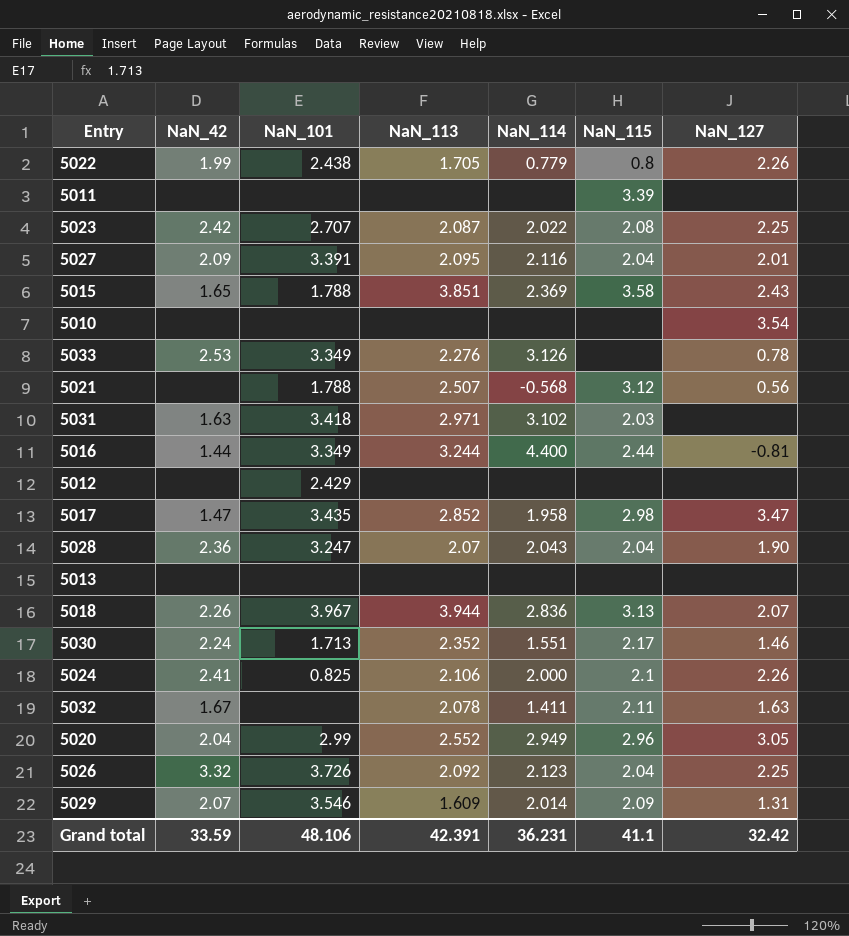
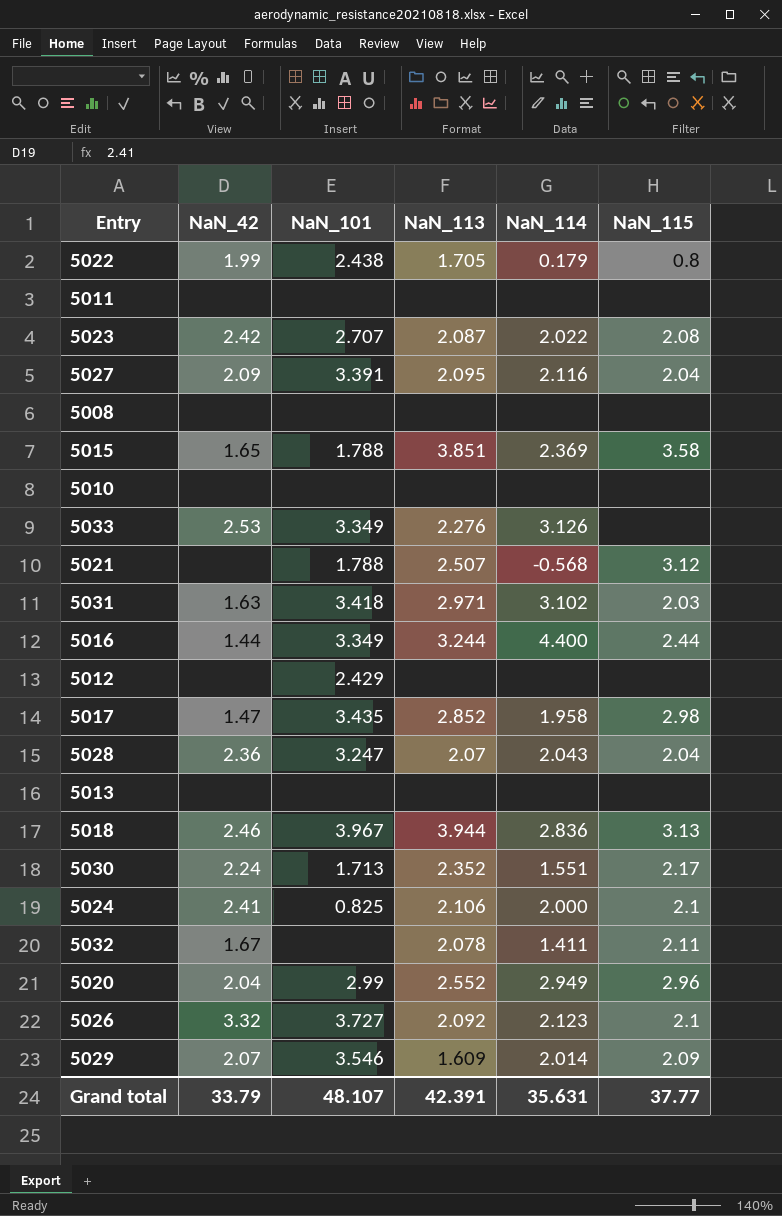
column NaN_127 | position: 7 -> none
5022 | NaN_114: 0.779 -> 0.179
5011 | NaN_115: 3.39 -> none
row 5008: none -> none | none | none | none | none
5018 | NaN_42: 2.26 -> 2.46
5026 | NaN_101: 3.726 -> 3.727
5026 | NaN_115: 2.04 -> 2.1
Grand total | NaN_42: 33.59 -> 33.79
Grand total | NaN_101: 48.106 -> 48.107
Grand total | NaN_114: 36.231 -> 35.631
Grand total | NaN_115: 41.1 -> 37.77

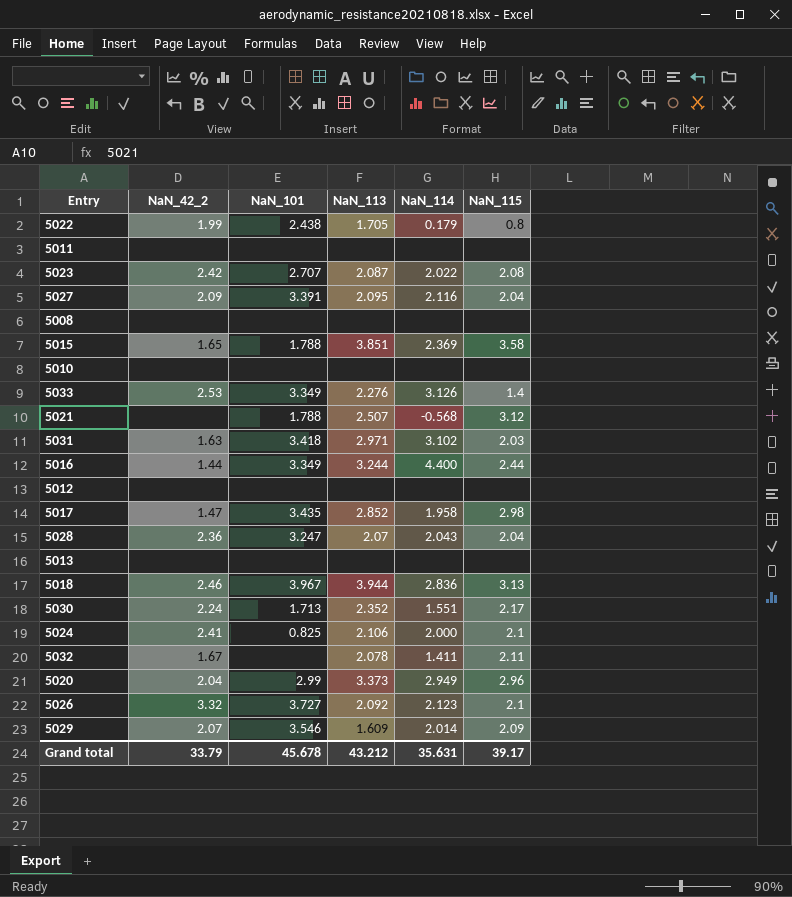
column name: NaN_42 -> NaN_42_2
5033 | NaN_115: none -> 1.4
5012 | NaN_101: 2.429 -> none
5020 | NaN_113: 2.552 -> 3.373
Grand total | NaN_101: 48.107 -> 45.678
Grand total | NaN_113: 42.391 -> 43.212
Grand total | NaN_115: 37.77 -> 39.17

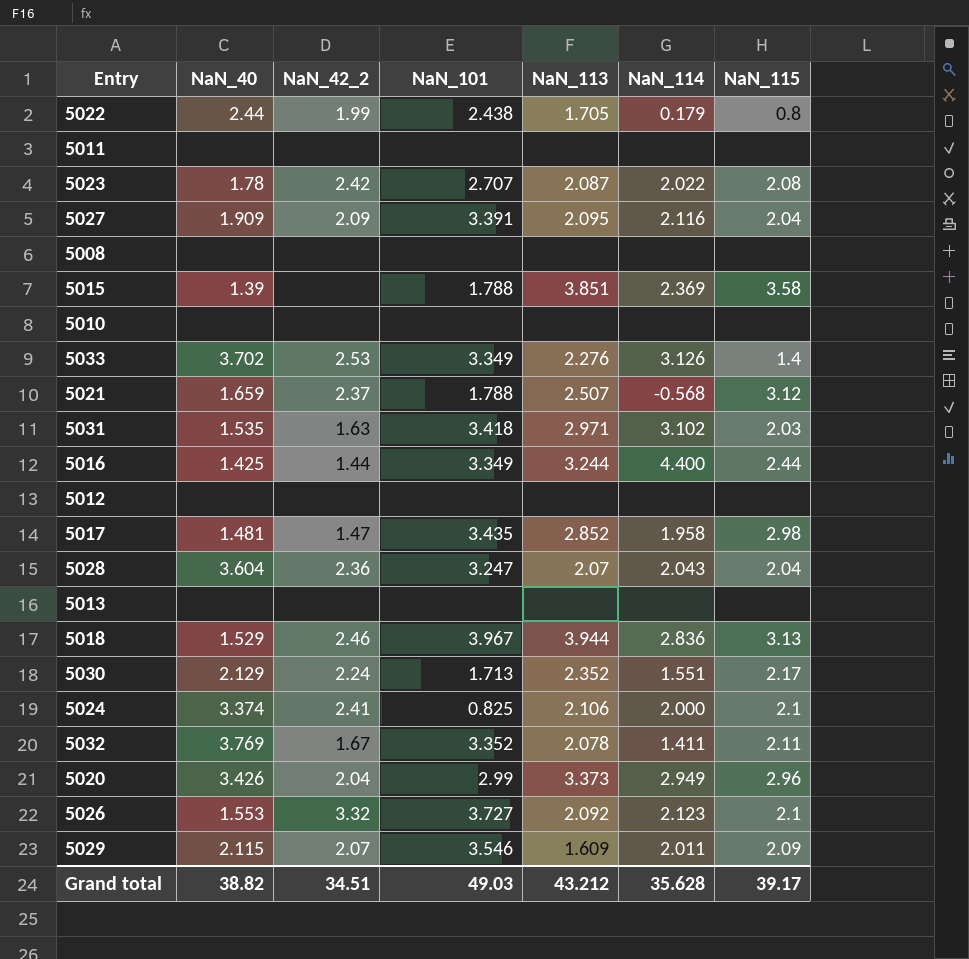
column NaN_40 | position: none -> 2
5015 | NaN_42_2: 1.65 -> none
5021 | NaN_42_2: none -> 2.37
5032 | NaN_101: none -> 3.352
5029 | NaN_114: 2.014 -> 2.011
Grand total | NaN_42_2: 33.79 -> 34.51
Grand total | NaN_101: 45.678 -> 49.03
Grand total | NaN_114: 35.631 -> 35.628

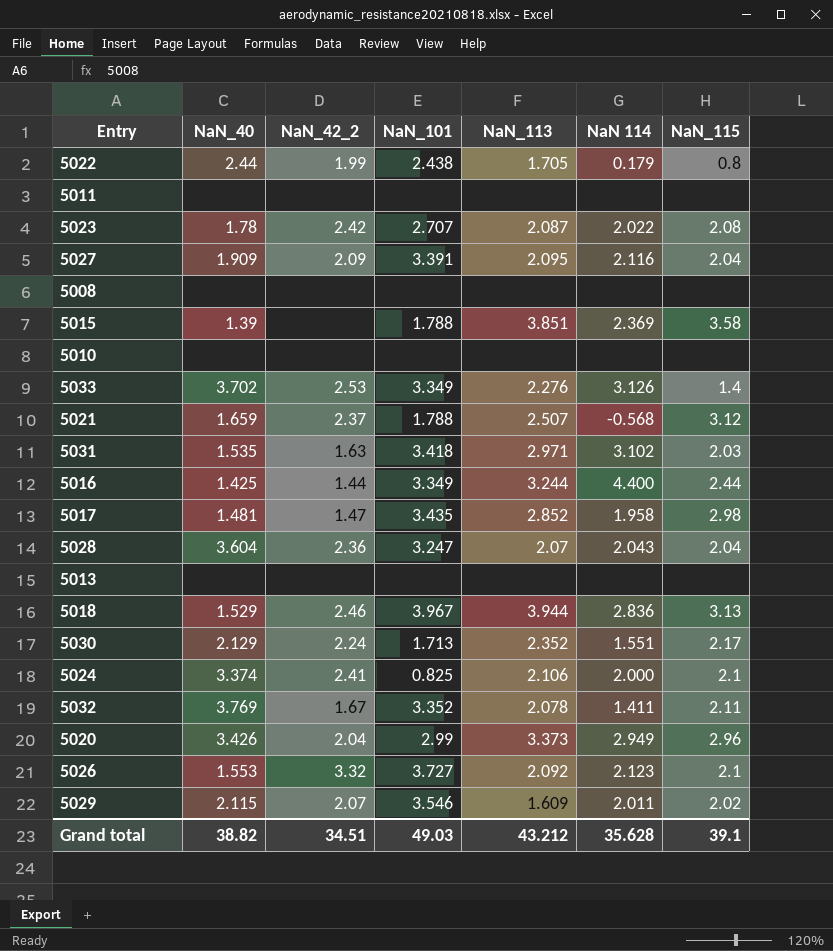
column name: NaN_114 -> NaN 114
row 5012: none | none | none | none | none | none -> none
5029 | NaN_115: 2.09 -> 2.02
Grand total | NaN_115: 39.17 -> 39.1

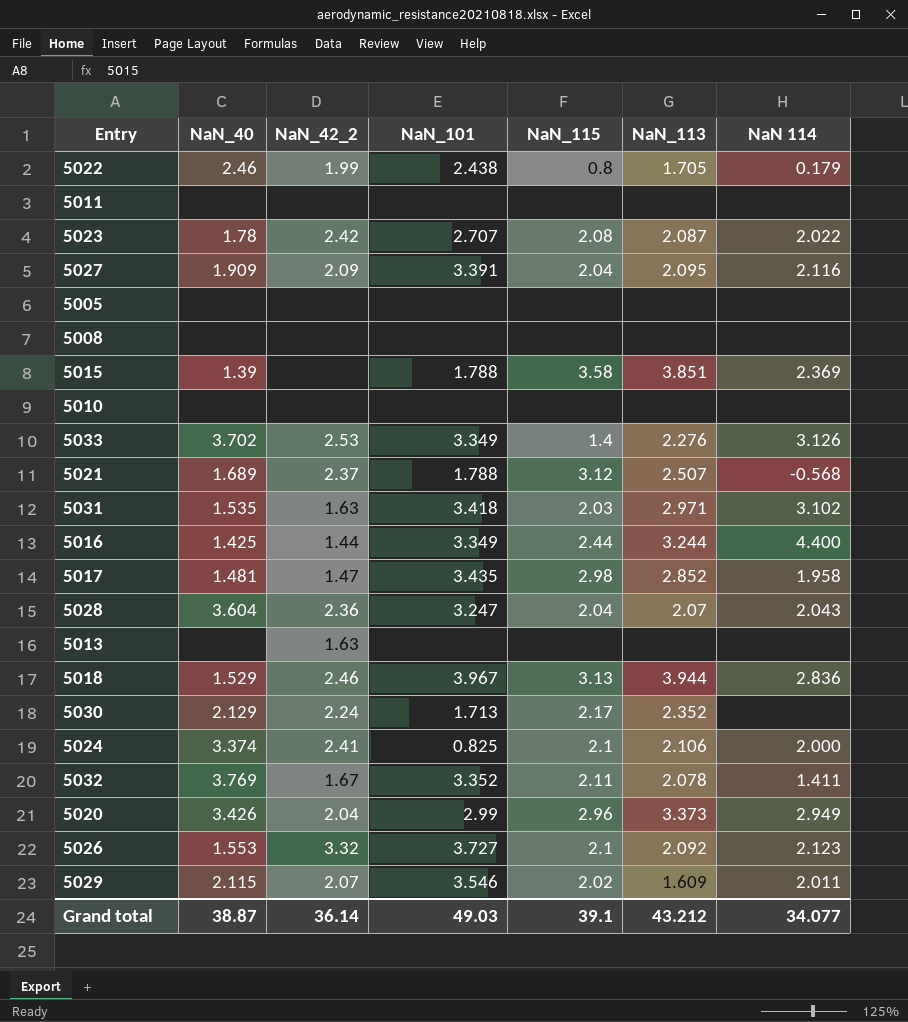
column NaN_115 | position: 7 -> 5
5022 | NaN_40: 2.44 -> 2.46
row 5005: none -> none | none | none | none | none | none
5021 | NaN_40: 1.659 -> 1.689
5013 | NaN_42_2: none -> 1.63
5030 | NaN 114: 1.551 -> none
Grand total | NaN_40: 38.82 -> 38.87
Grand total | NaN_42_2: 34.51 -> 36.14
Grand total | NaN 114: 35.628 -> 34.077

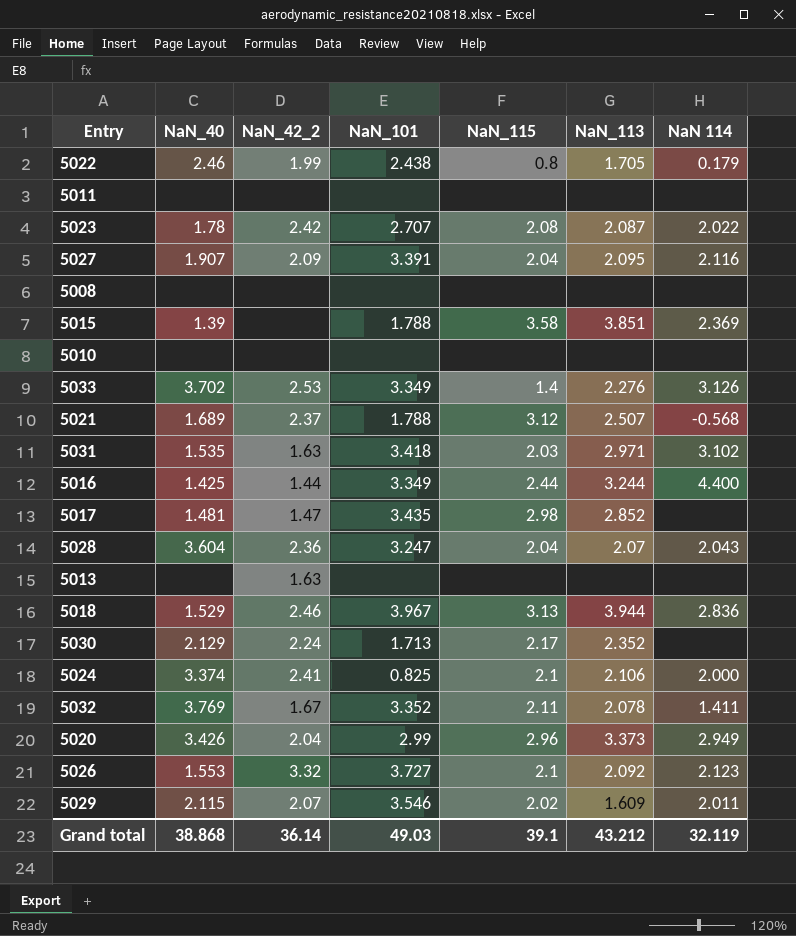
row 5005: none | none | none | none | none | none -> none
5027 | NaN_40: 1.909 -> 1.907
5017 | NaN 114: 1.958 -> none
Grand total | NaN_40: 38.87 -> 38.868
Grand total | NaN 114: 34.077 -> 32.119

